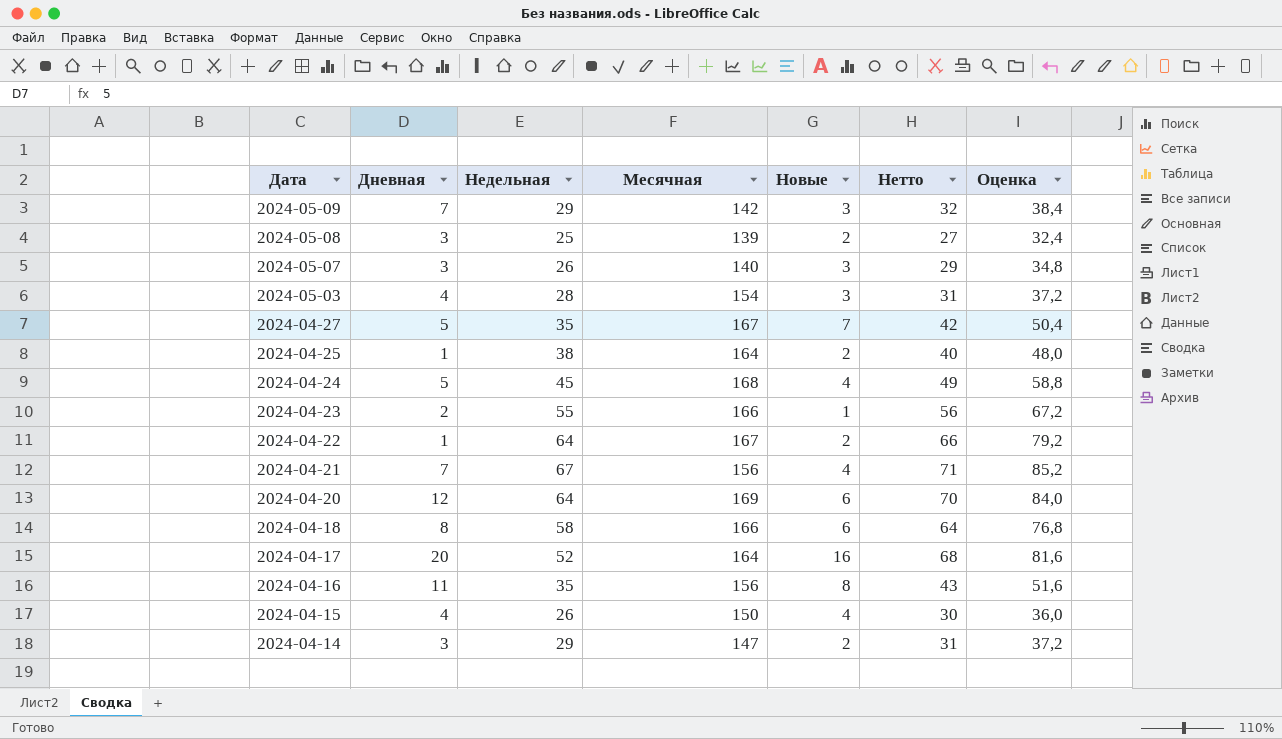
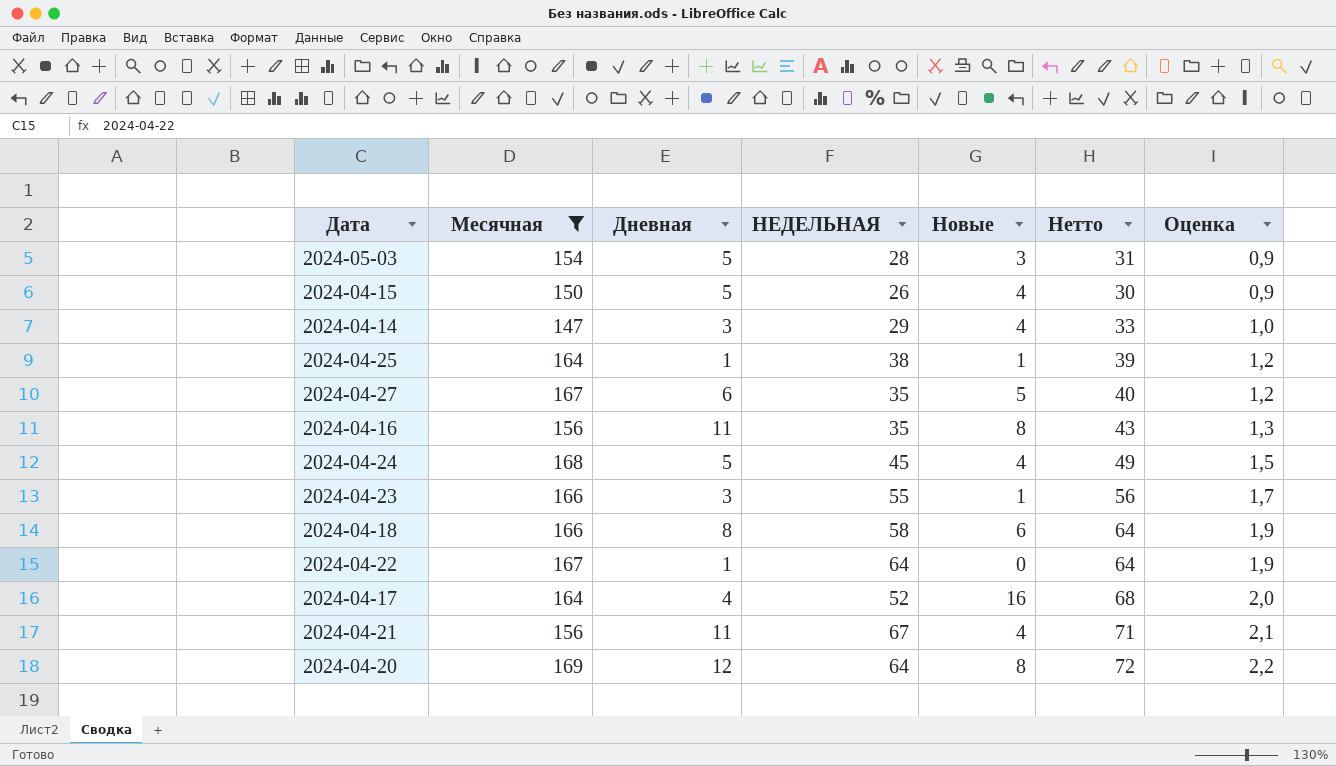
filter: none -> Месячная >= 147
row order: Дата descending -> Оценка ascending
column Месячная | position: 4 -> 2
column name: Недельная -> НЕДЕЛЬНАЯ
column Оценка | formula: [Нетто] * 1,2 -> [Нетто] * 0,03
2024-05-03 | Дневная: 4 -> 5
2024-04-15 | Дневная: 4 -> 5
2024-04-14 | Новые: 2 -> 4
2024-04-14 | Нетто: 31 -> 33
2024-04-25 | Новые: 2 -> 1
2024-04-25 | Нетто: 40 -> 39
2024-04-27 | Дневная: 5 -> 6
2024-04-27 | Новые: 7 -> 5
2024-04-27 | Нетто: 42 -> 40
2024-04-23 | Дневная: 2 -> 3
2024-04-22 | Новые: 2 -> 0
2024-04-22 | Нетто: 66 -> 64
2024-04-17 | Дневная: 20 -> 4
2024-04-21 | Дневная: 7 -> 11
2024-04-20 | Новые: 6 -> 8
2024-04-20 | Нетто: 70 -> 72

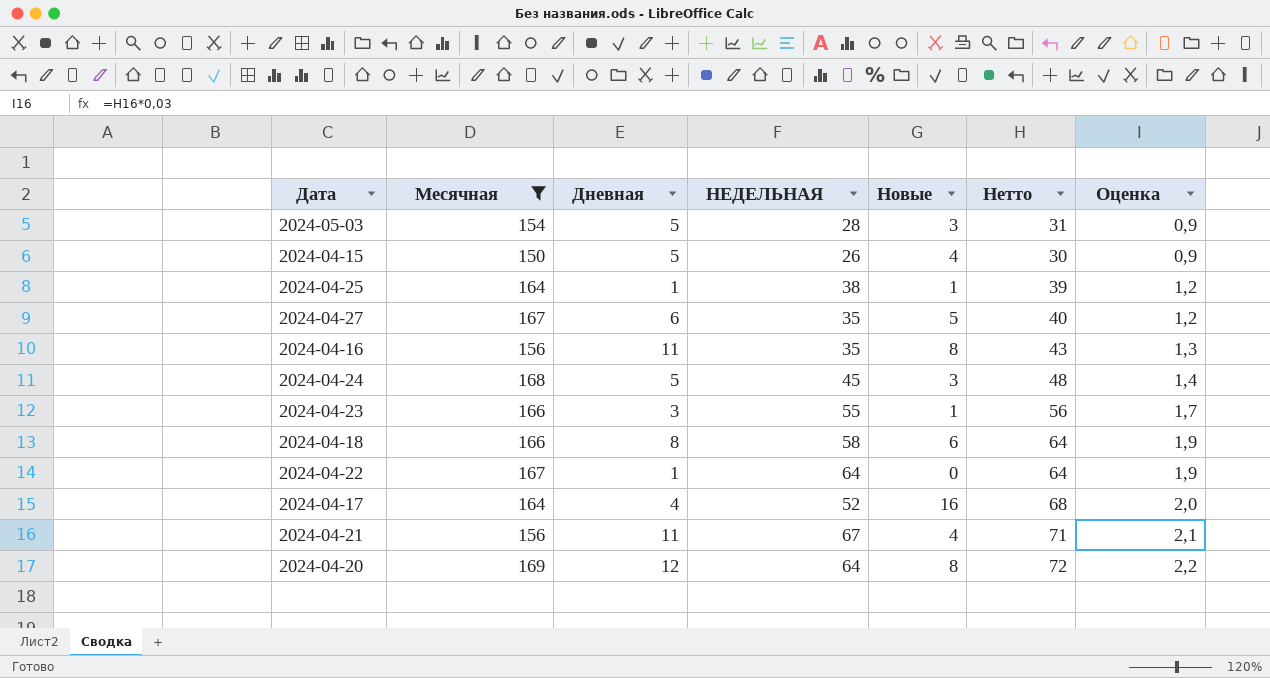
row 2024-04-14: 147 | 3 | 29 | 4 | 33 | 1,0 -> none
2024-04-24 | Новые: 4 -> 3
2024-04-24 | Нетто: 49 -> 48
2024-04-24 | Оценка: 1,5 -> 1,4

